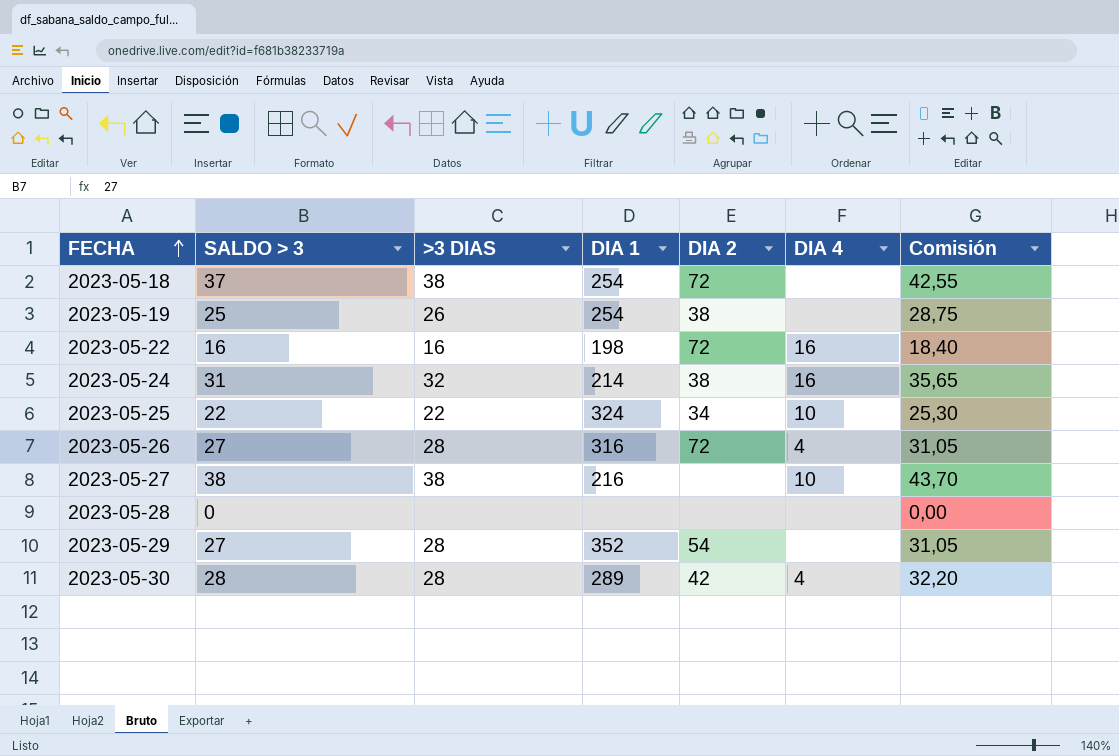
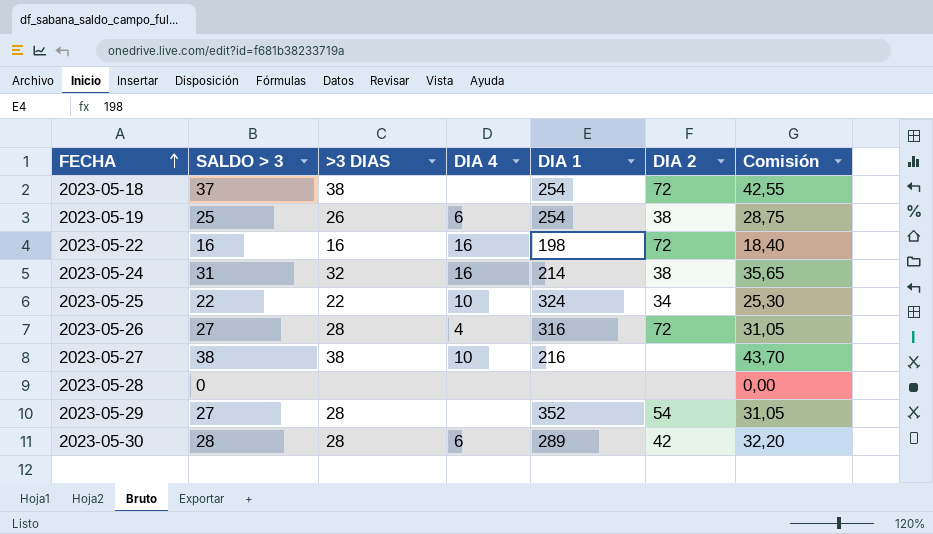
column DIA 4 | position: 6 -> 4
2023-05-19 | DIA 4: none -> 6
2023-05-30 | DIA 4: 4 -> 6

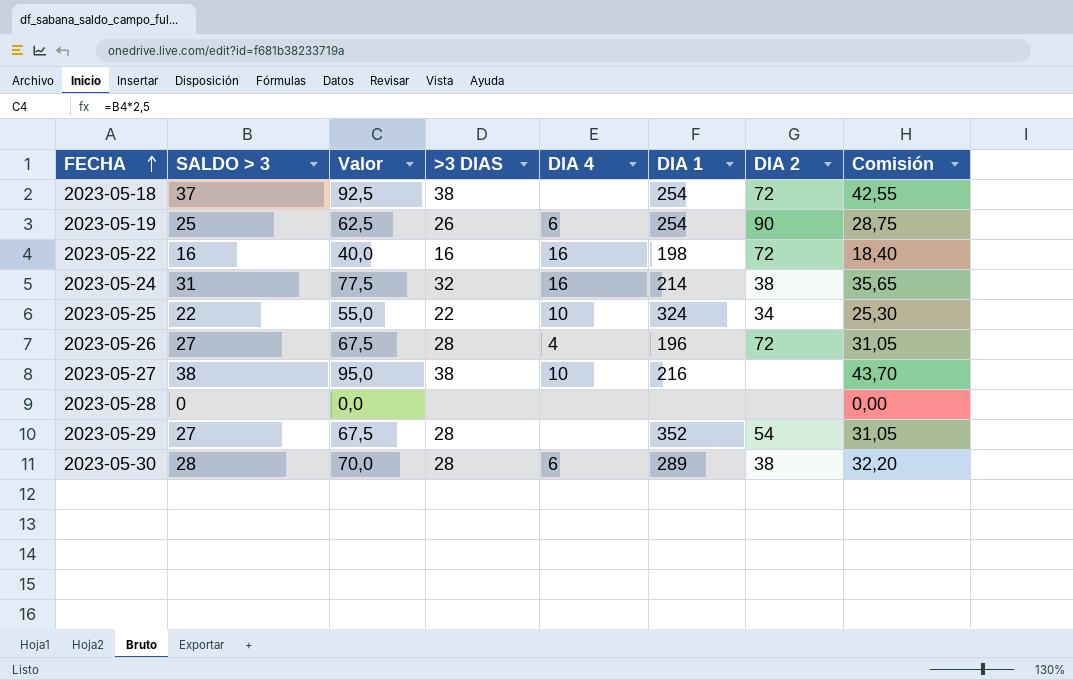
column Valor | formula: none -> [SALDO > 3] * 2,5
2023-05-19 | DIA 2: 38 -> 90
2023-05-26 | DIA 1: 316 -> 196
2023-05-30 | DIA 2: 42 -> 38

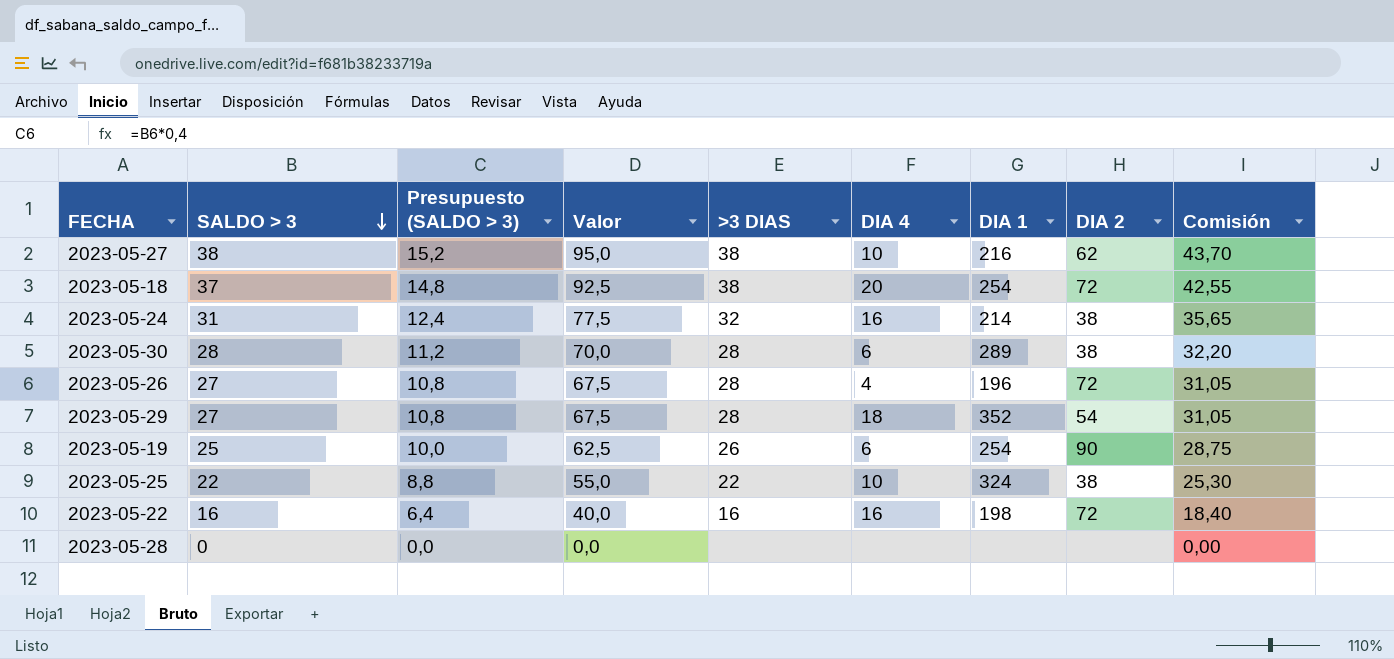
row order: FECHA ascending -> SALDO > 3 descending
column Presupuesto (SALDO > 3) | formula: none -> [SALDO > 3] * 0,4
2023-05-27 | DIA 2: none -> 62
2023-05-18 | DIA 4: none -> 20
2023-05-29 | DIA 4: none -> 18
2023-05-25 | DIA 2: 34 -> 38

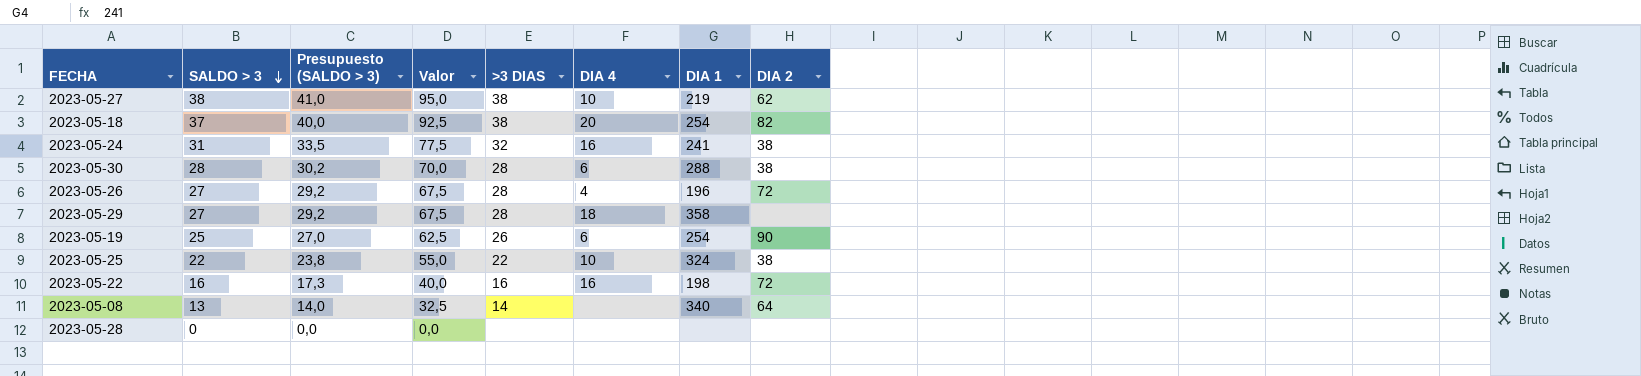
column Comisión | formula: [SALDO > 3] * 1,15 -> none
column Presupuesto (SALDO > 3) | formula: [SALDO > 3] * 0,4 -> [SALDO > 3] * 1,08
2023-05-27 | DIA 1: 216 -> 219
2023-05-18 | DIA 2: 72 -> 82
2023-05-24 | DIA 1: 214 -> 241
2023-05-30 | DIA 1: 289 -> 288
2023-05-29 | DIA 1: 352 -> 358
2023-05-29 | DIA 2: 54 -> none
row 2023-05-08: none -> 13 | 14,0 | 32,5 | 14 | none | 340 | 64

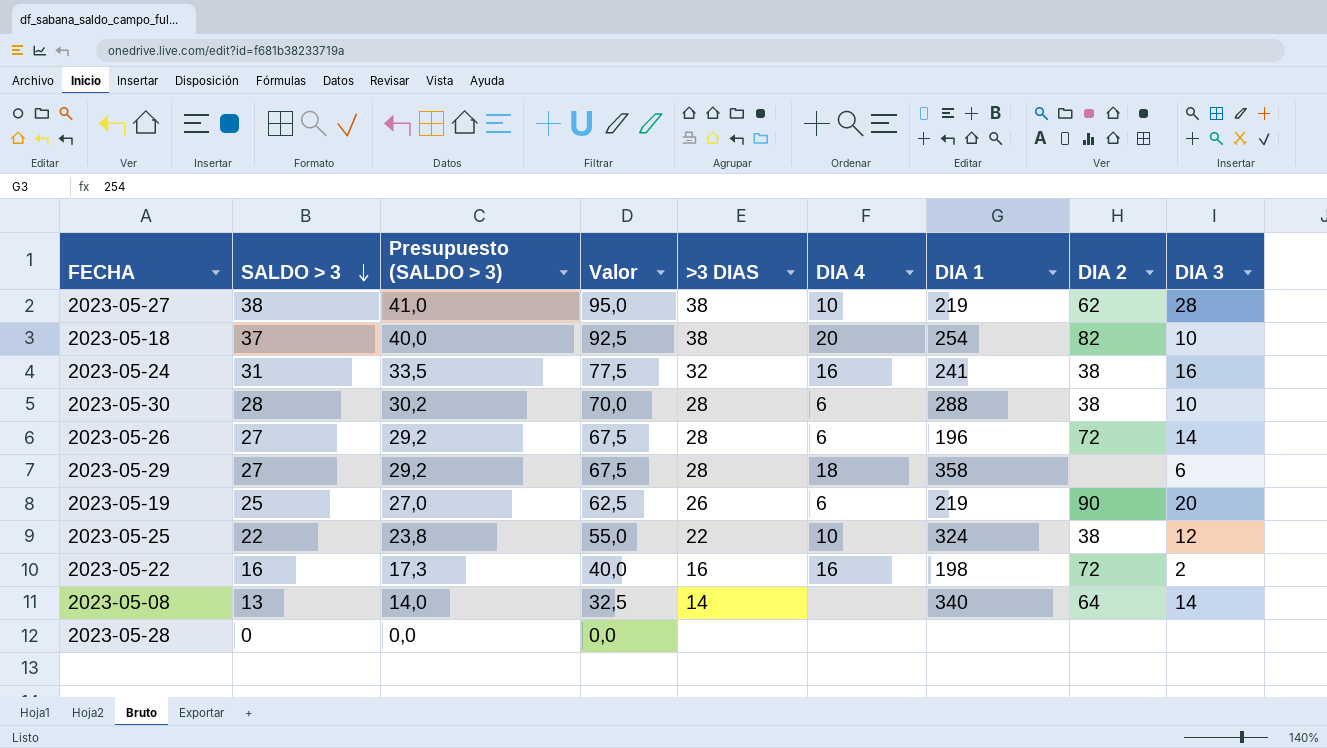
column DIA 3 | position: none -> 9
2023-05-26 | DIA 4: 4 -> 6
2023-05-19 | DIA 1: 254 -> 219

